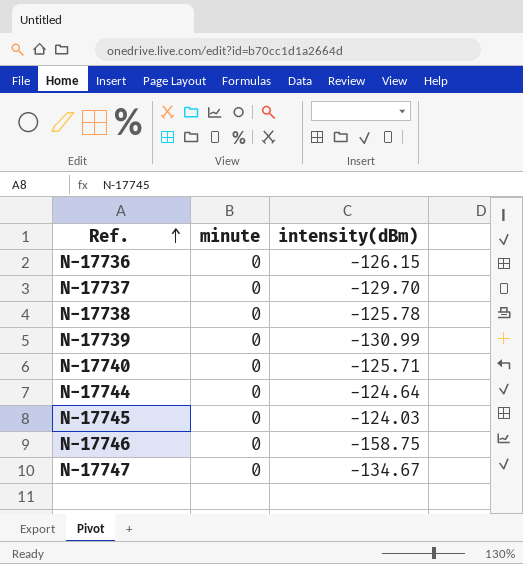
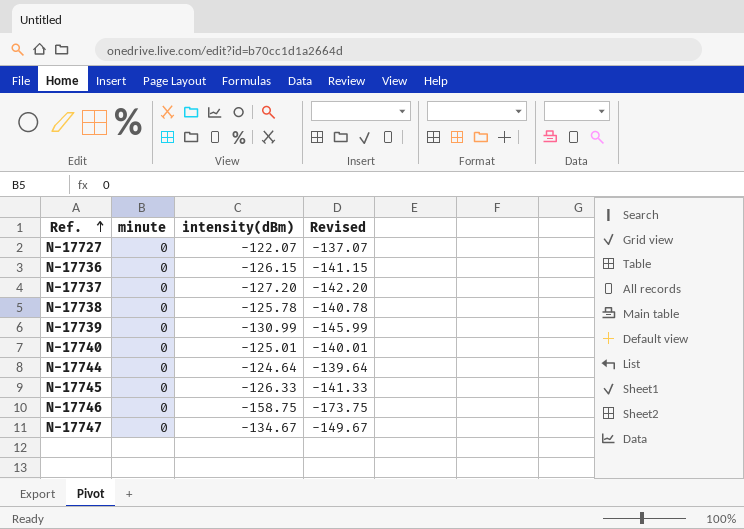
column Revised | formula: none -> [intensity(dBm)] - 15
row N-17727: none -> 0 | -122.07 | -137.07
N-17737 | intensity(dBm): -129.70 -> -127.20
N-17740 | intensity(dBm): -125.71 -> -125.01
N-17745 | intensity(dBm): -124.03 -> -126.33

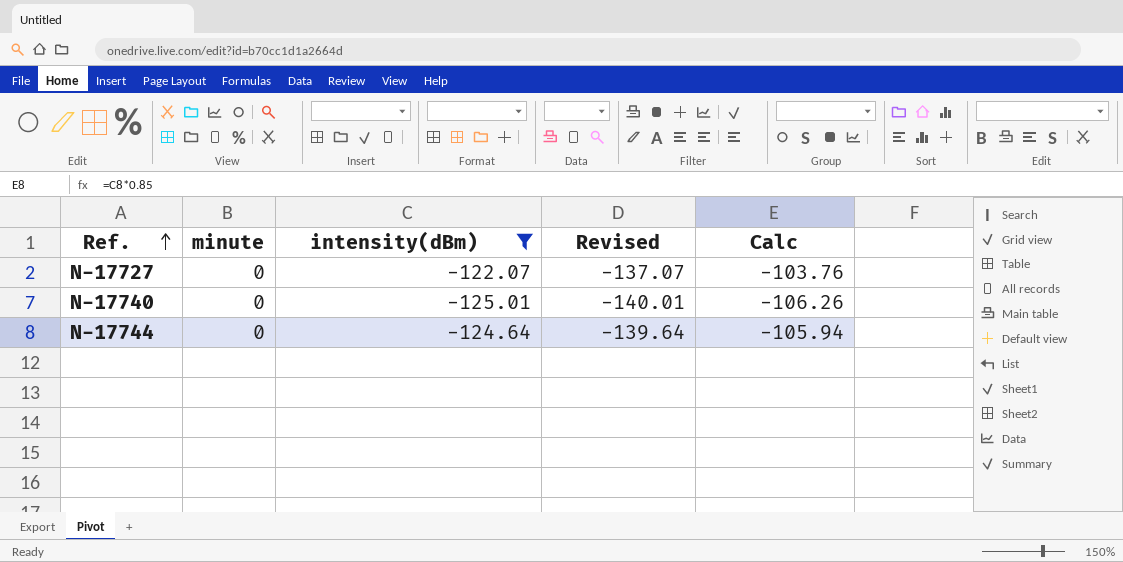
filter: none -> intensity(dBm) >= -125.01
column Calc | formula: none -> [intensity(dBm)] * 0.85

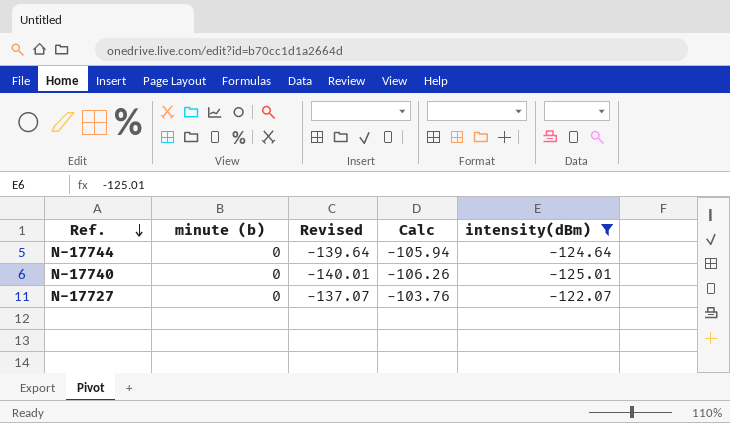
row order: Ref. ascending -> Ref. descending
column name: minute -> minute (b)
column intensity(dBm) | position: 3 -> 5

